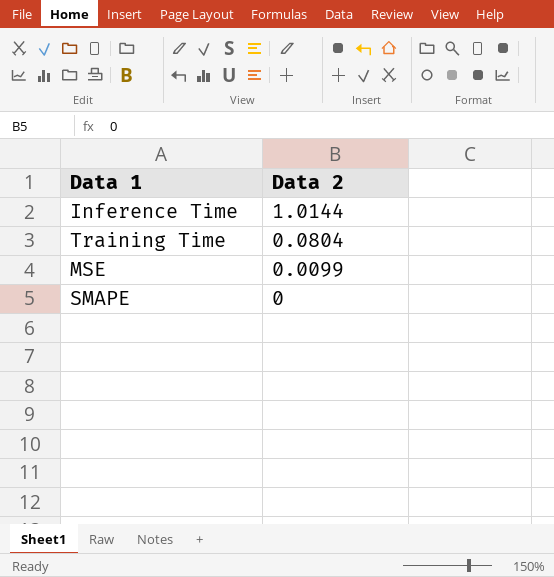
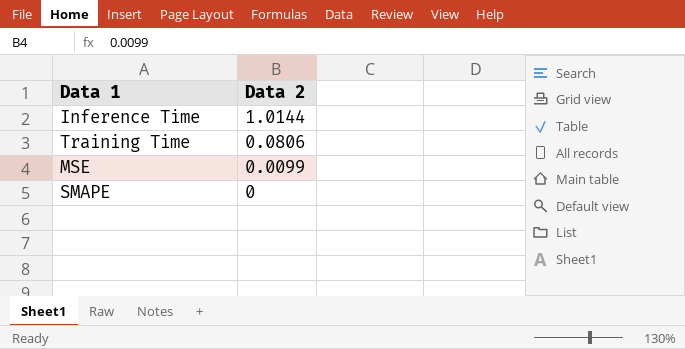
Training Time | Data 2: 0.0804 -> 0.0806

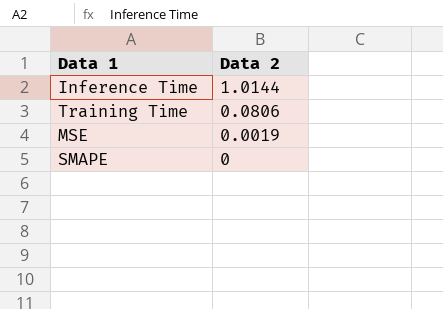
MSE | Data 2: 0.0099 -> 0.0019

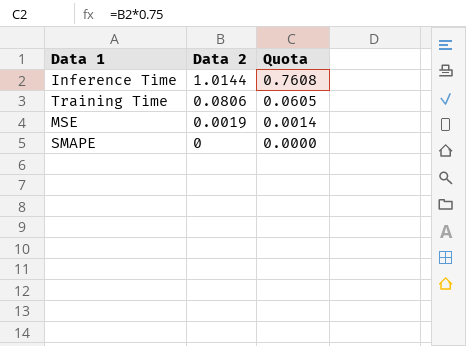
column Quota | formula: none -> [Data 2] * 0.75

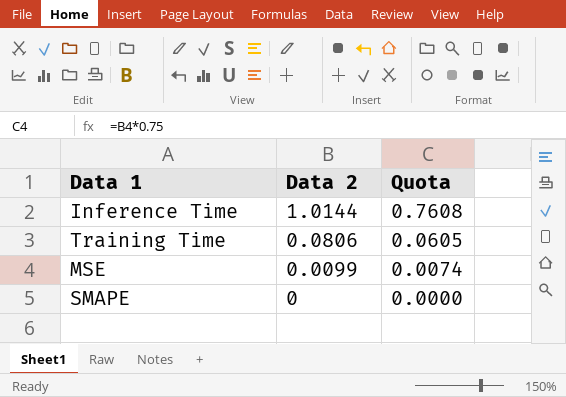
MSE | Data 2: 0.0019 -> 0.0099
MSE | Quota: 0.0014 -> 0.0074

